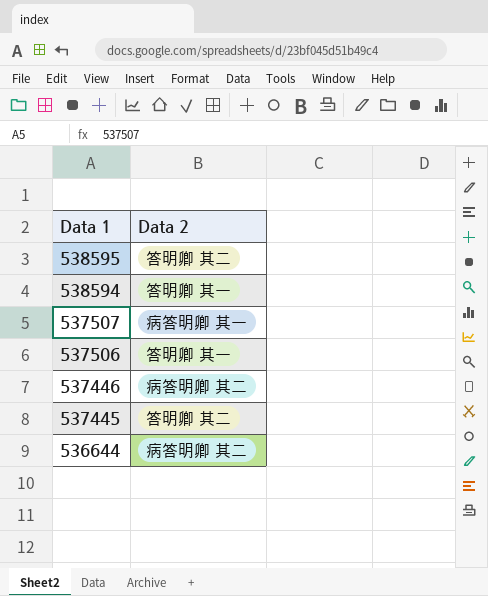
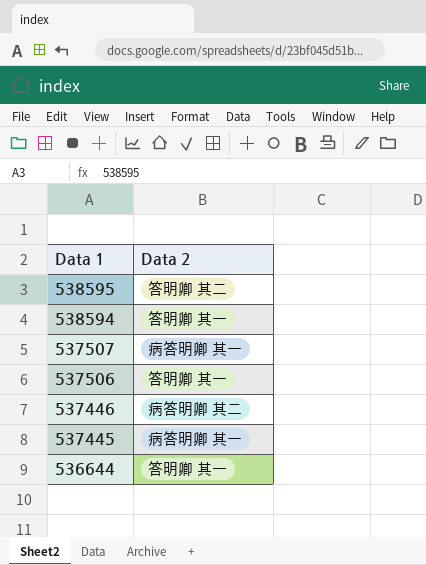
537445 | Data 2: 答明卿 其二 -> 病答明卿 其一
536644 | Data 2: 病答明卿 其二 -> 答明卿 其一

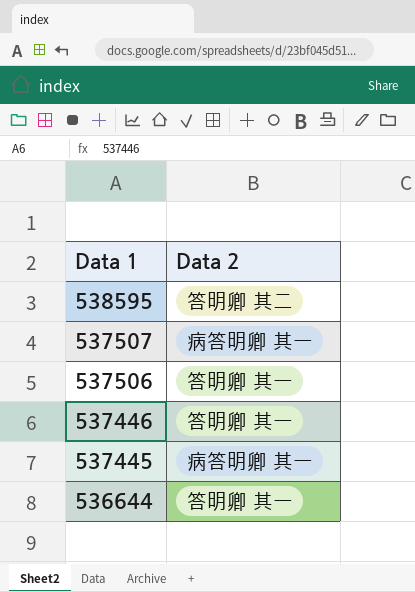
row 538594: 答明卿 其一 -> none
537446 | Data 2: 病答明卿 其二 -> 答明卿 其一

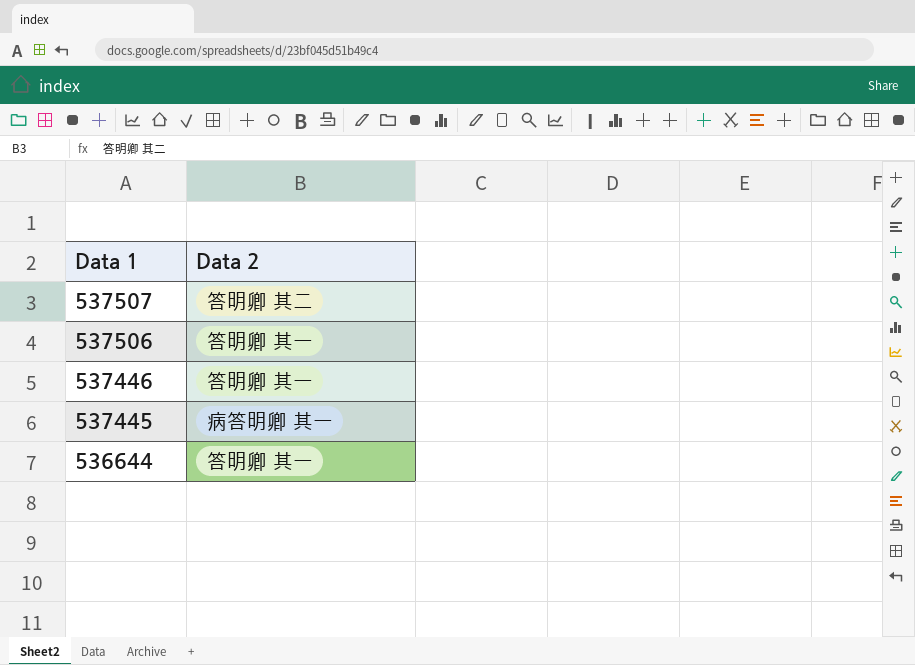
row 538595: 答明卿 其二 -> none
537507 | Data 2: 病答明卿 其一 -> 答明卿 其二

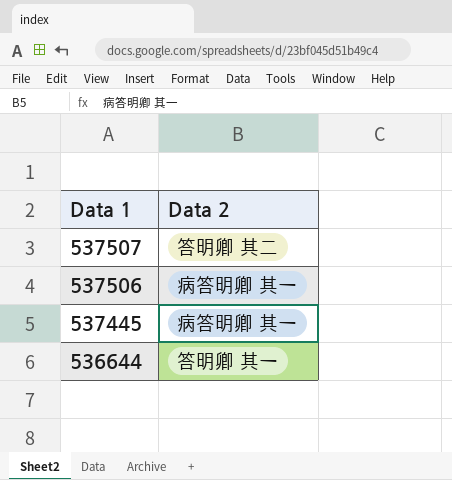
row 537446: 答明卿 其一 -> none
537506 | Data 2: 答明卿 其一 -> 病答明卿 其一

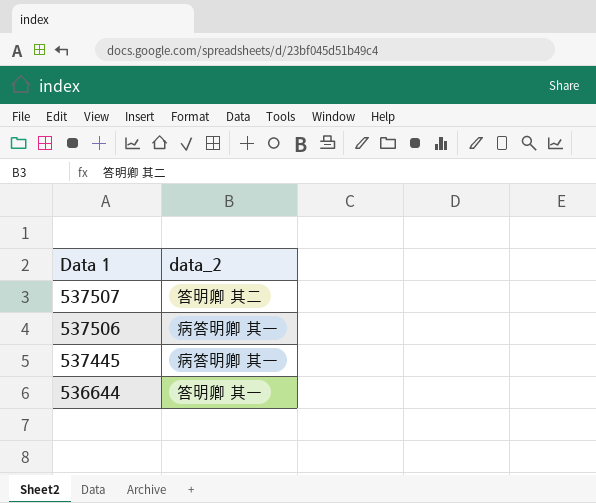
column name: Data 2 -> data_2

